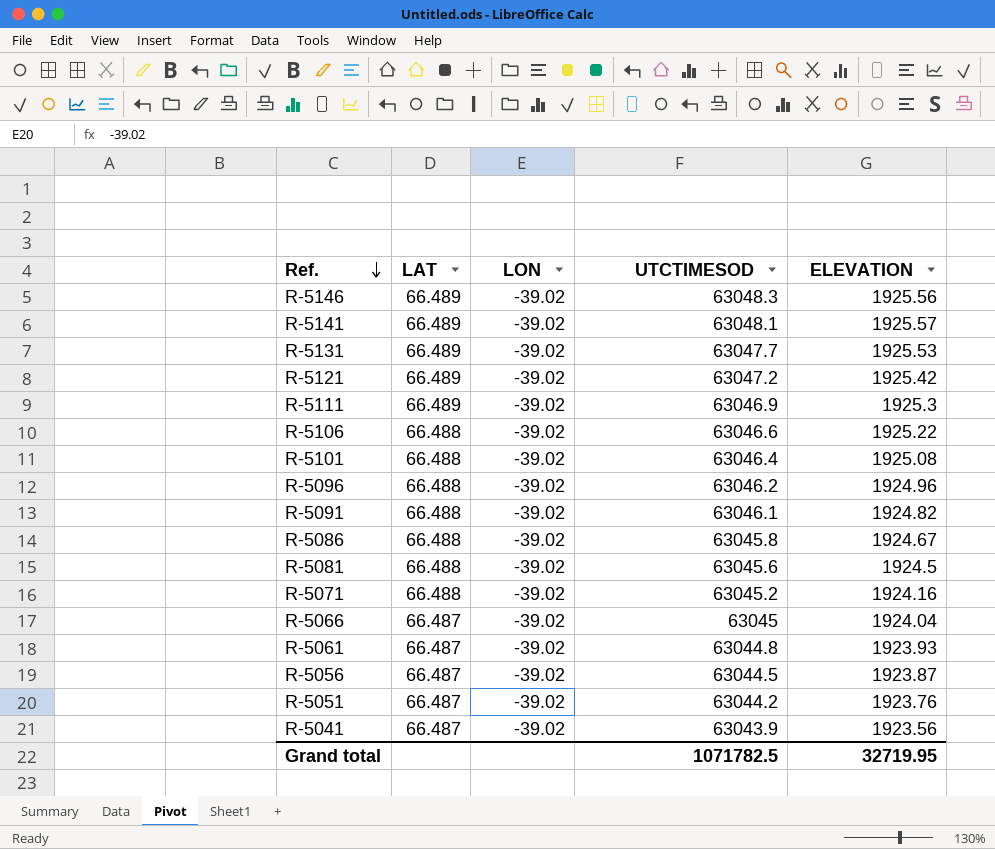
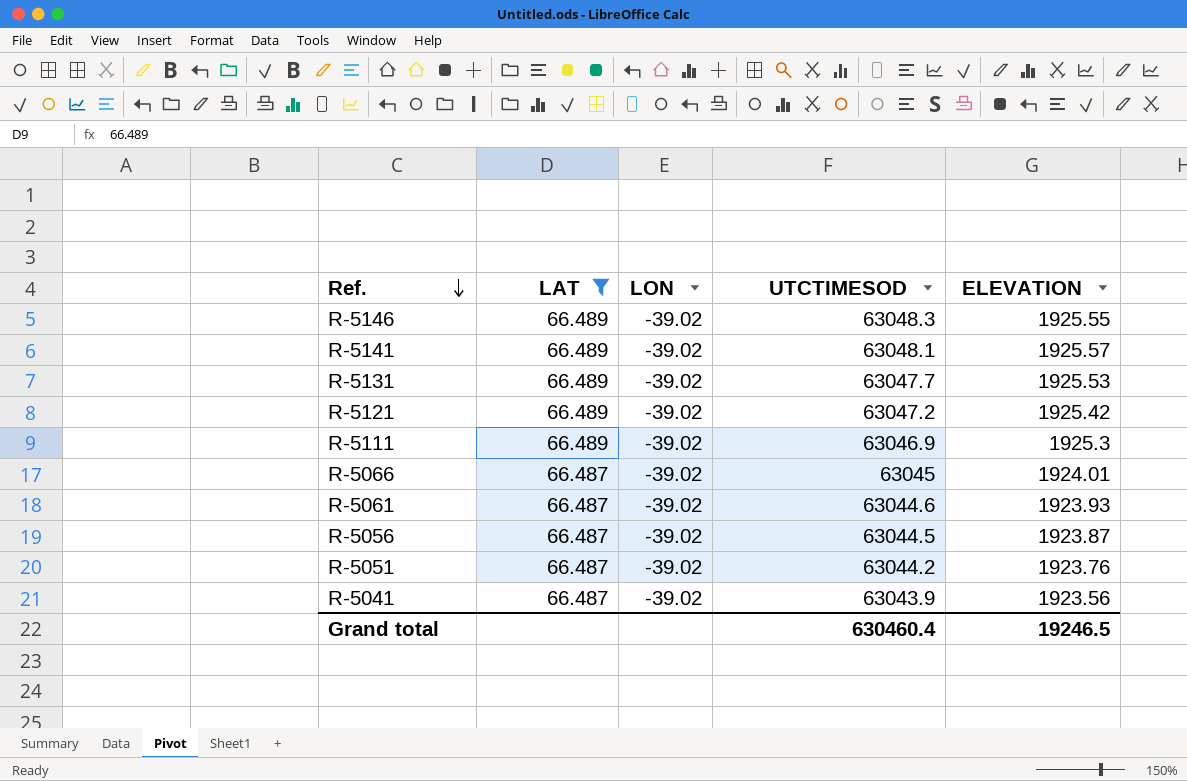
filter: none -> LAT != 66.488
R-5146 | ELEVATION: 1925.56 -> 1925.55
R-5066 | ELEVATION: 1924.04 -> 1924.01
R-5061 | UTCTIMESOD: 63044.8 -> 63044.6
Grand total | UTCTIMESOD: 1071782.5 -> 630460.4
Grand total | ELEVATION: 32719.95 -> 19246.5

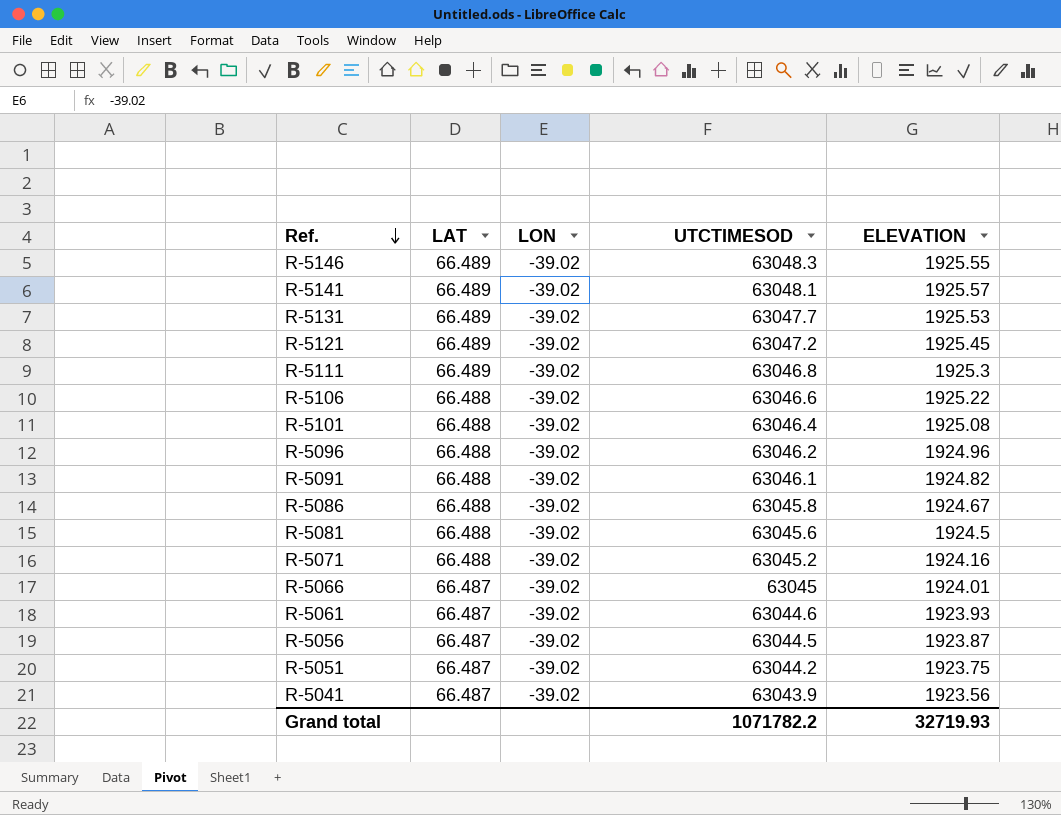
filter: LAT != 66.488 -> none
R-5121 | ELEVATION: 1925.42 -> 1925.45
R-5111 | UTCTIMESOD: 63046.9 -> 63046.8
R-5051 | ELEVATION: 1923.76 -> 1923.75
Grand total | UTCTIMESOD: 630460.4 -> 1071782.2
Grand total | ELEVATION: 19246.5 -> 32719.93

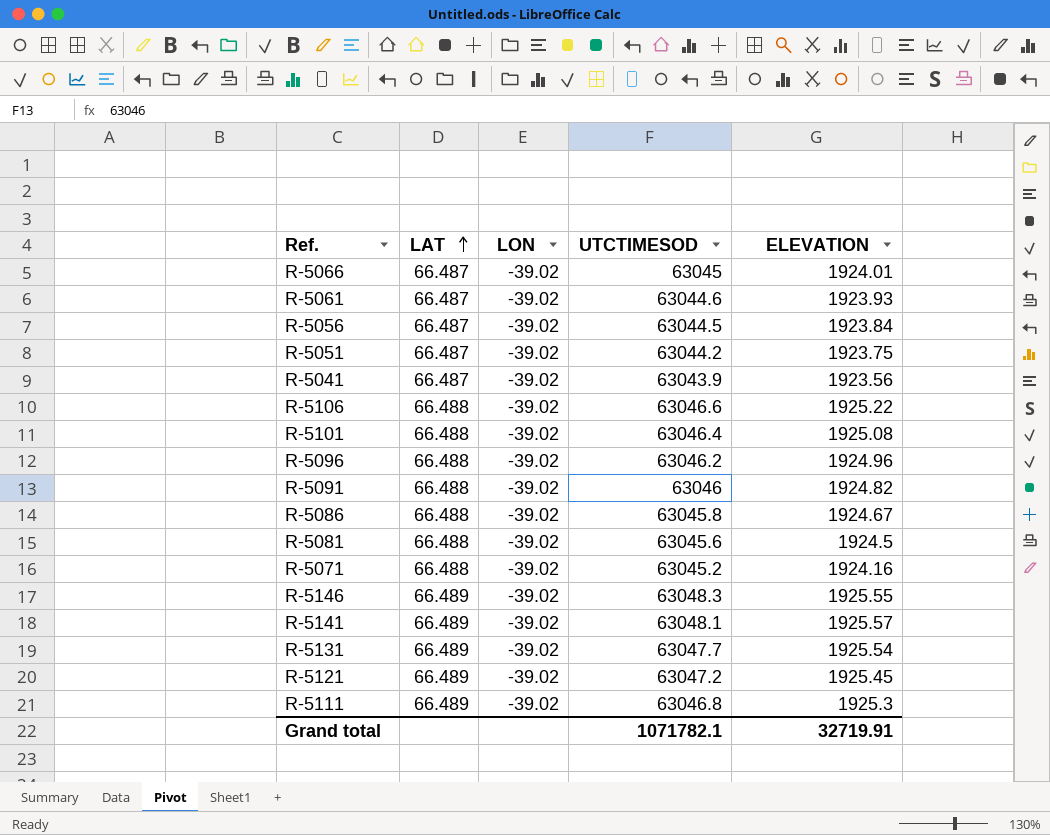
row order: Ref. descending -> LAT ascending
R-5056 | ELEVATION: 1923.87 -> 1923.84
R-5091 | UTCTIMESOD: 63046.1 -> 63046
R-5131 | ELEVATION: 1925.53 -> 1925.54
Grand total | UTCTIMESOD: 1071782.2 -> 1071782.1
Grand total | ELEVATION: 32719.93 -> 32719.91

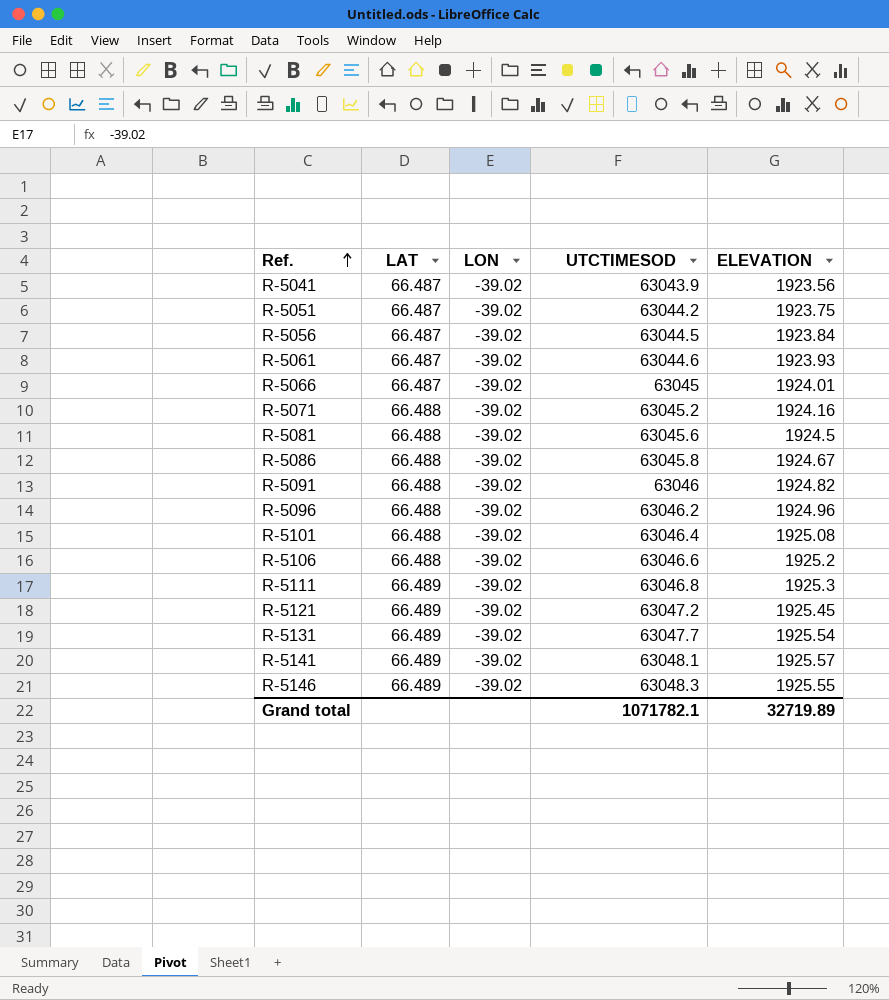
row order: LAT ascending -> Ref. ascending
R-5106 | ELEVATION: 1925.22 -> 1925.2
Grand total | ELEVATION: 32719.91 -> 32719.89

